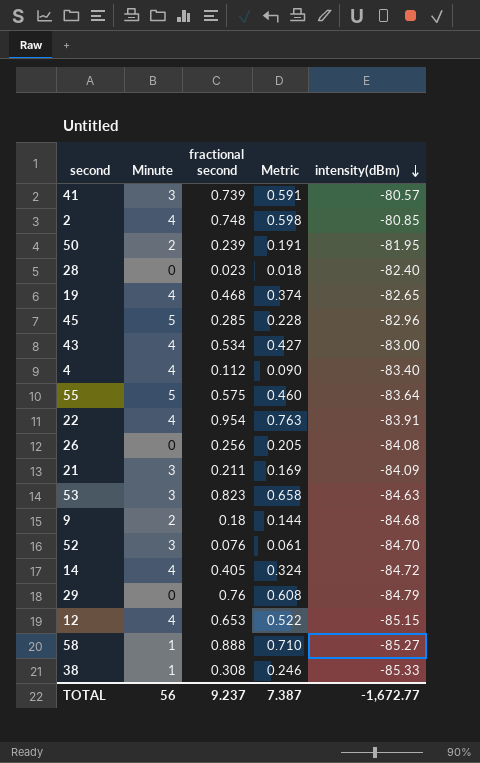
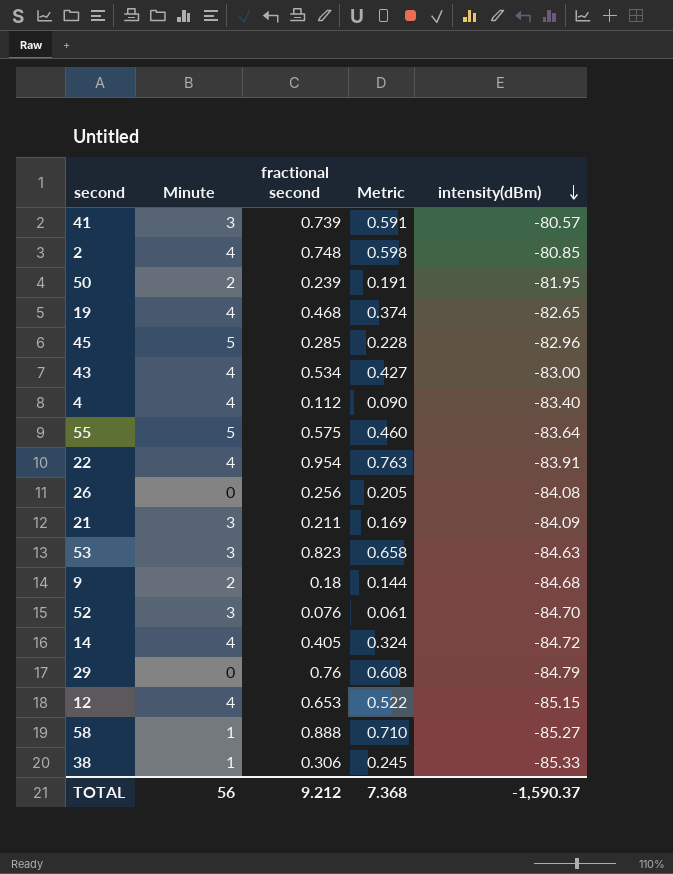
row 28: 0 | 0.023 | 0.018 | -82.40 -> none
38 | fractional second: 0.308 -> 0.306
38 | Metric: 0.246 -> 0.245
TOTAL | fractional second: 9.237 -> 9.212
TOTAL | Metric: 7.387 -> 7.368
TOTAL | intensity(dBm): -1,672.77 -> -1,590.37

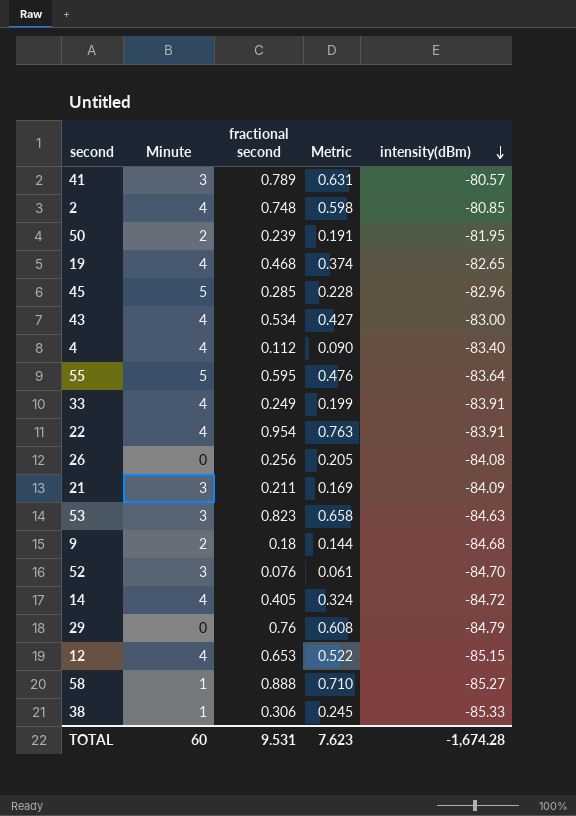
41 | fractional second: 0.739 -> 0.789
41 | Metric: 0.591 -> 0.631
55 | fractional second: 0.575 -> 0.595
55 | Metric: 0.460 -> 0.476
row 33: none -> 4 | 0.249 | 0.199 | -83.91
TOTAL | Minute: 56 -> 60
TOTAL | fractional second: 9.212 -> 9.531
TOTAL | Metric: 7.368 -> 7.623
TOTAL | intensity(dBm): -1,590.37 -> -1,674.28

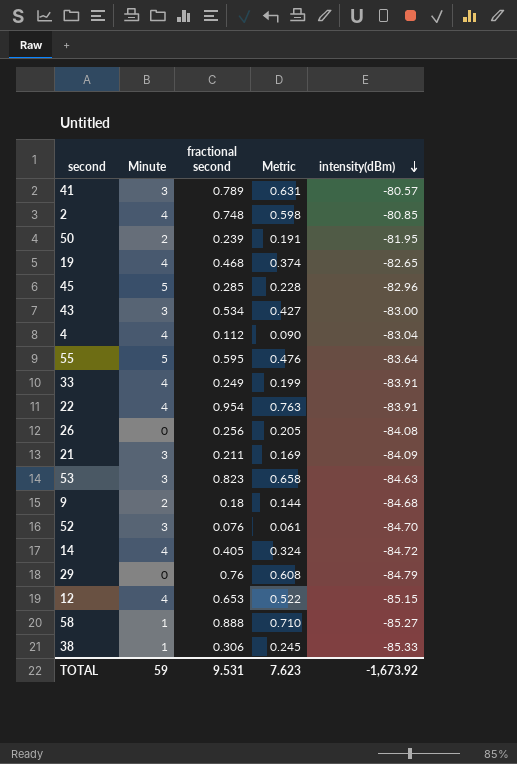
43 | Minute: 4 -> 3
4 | intensity(dBm): -83.40 -> -83.04
TOTAL | Minute: 60 -> 59
TOTAL | intensity(dBm): -1,674.28 -> -1,673.92

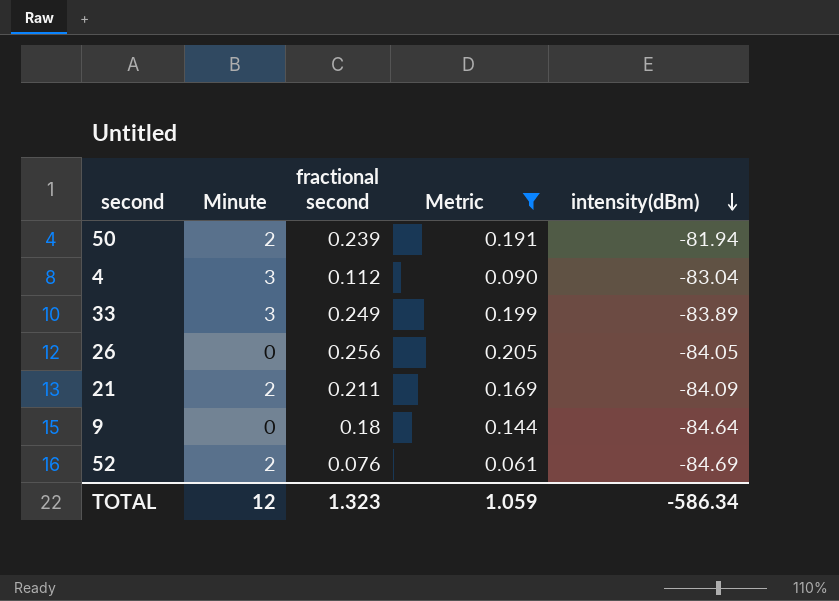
filter: none -> Metric <= 0.205
50 | intensity(dBm): -81.95 -> -81.94
4 | Minute: 4 -> 3
33 | Minute: 4 -> 3
33 | intensity(dBm): -83.91 -> -83.89
26 | intensity(dBm): -84.08 -> -84.05
21 | Minute: 3 -> 2
9 | Minute: 2 -> 0
9 | intensity(dBm): -84.68 -> -84.64
52 | Minute: 3 -> 2
52 | intensity(dBm): -84.70 -> -84.69
TOTAL | Minute: 59 -> 12
TOTAL | fractional second: 9.531 -> 1.323
TOTAL | Metric: 7.623 -> 1.059
TOTAL | intensity(dBm): -1,673.92 -> -586.34

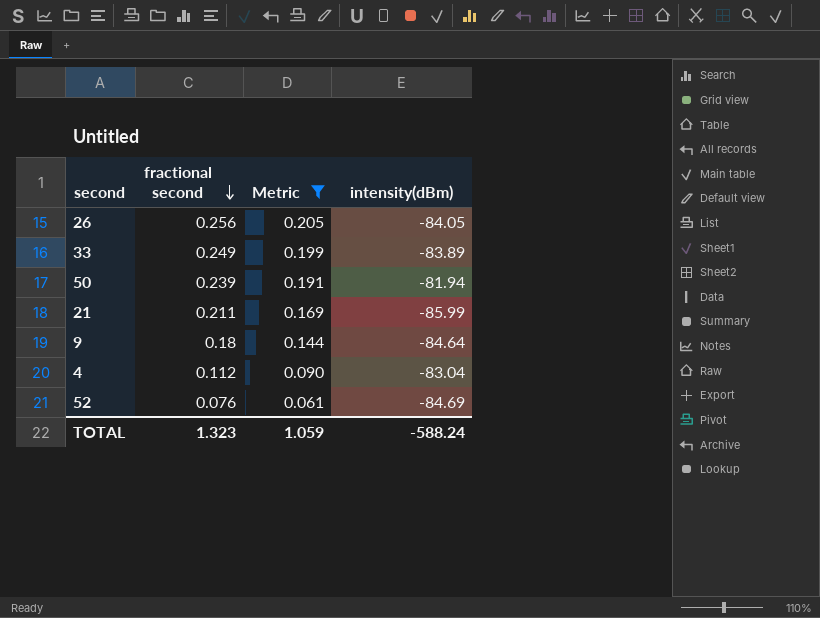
row order: intensity(dBm) descending -> fractional second descending
column Minute | position: 2 -> none
21 | intensity(dBm): -84.09 -> -85.99
TOTAL | intensity(dBm): -586.34 -> -588.24

